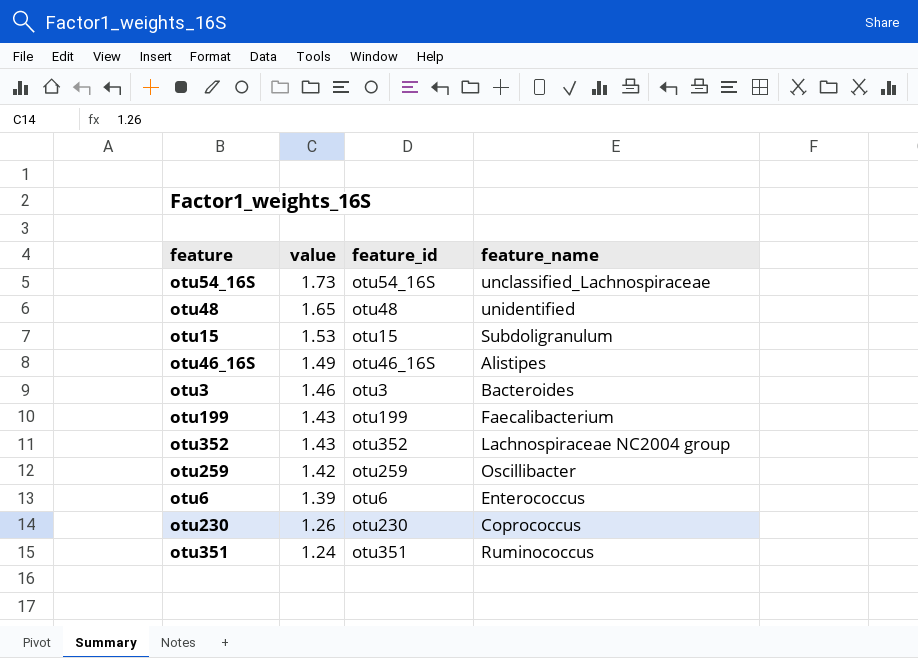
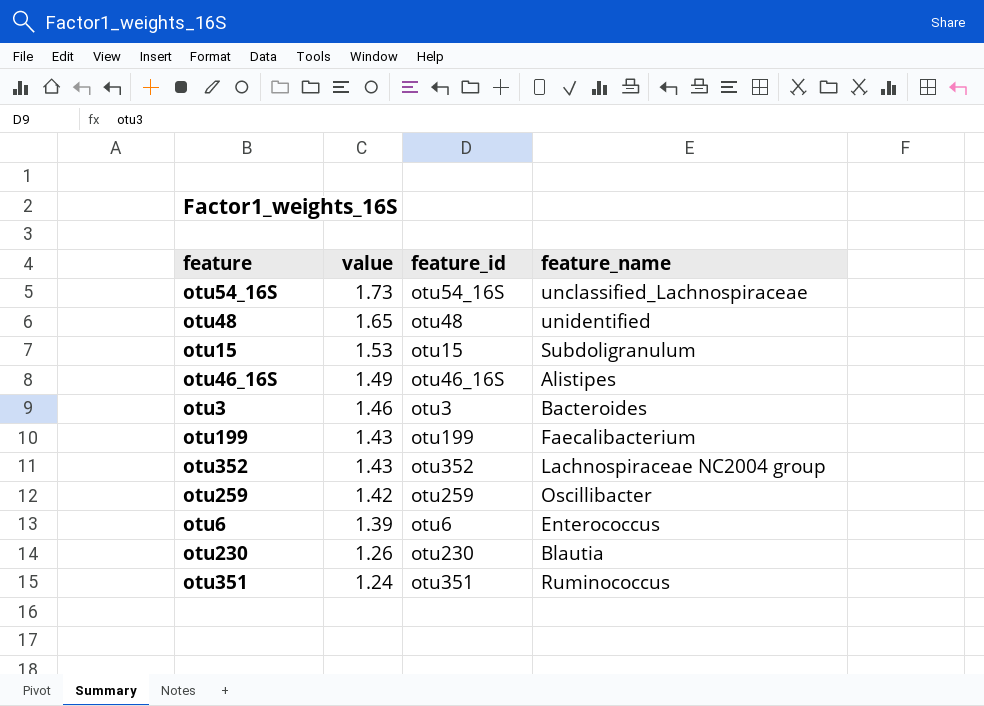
otu230 | feature_name: Coprococcus -> Blautia

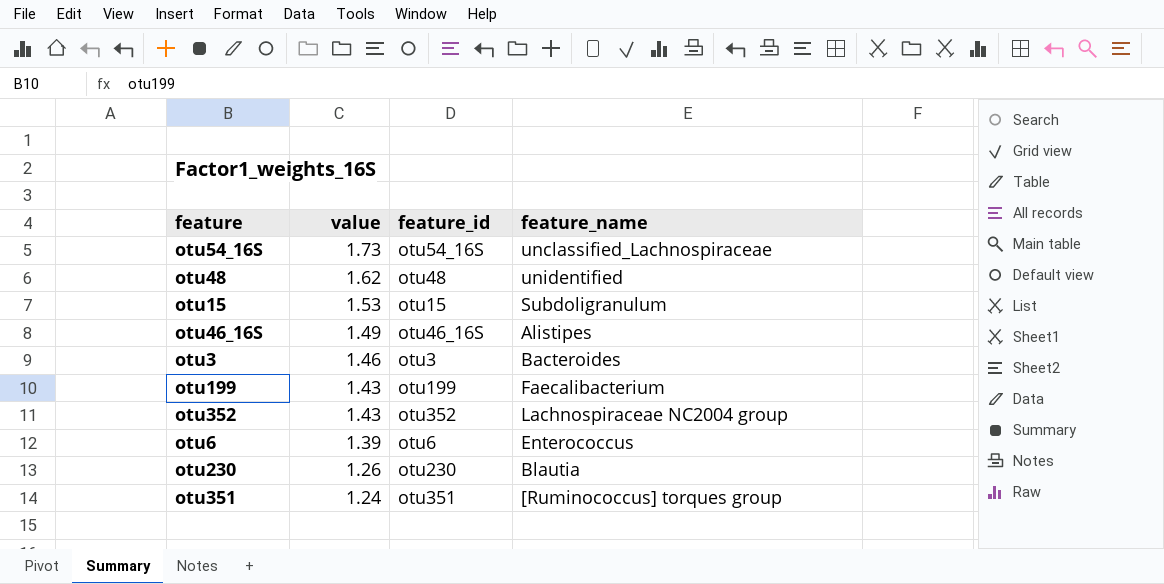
row otu259: 1.42 | otu259 | Oscillibacter -> none
otu48 | value: 1.65 -> 1.62
otu351 | feature_name: Ruminococcus -> [Ruminococcus] torques group

